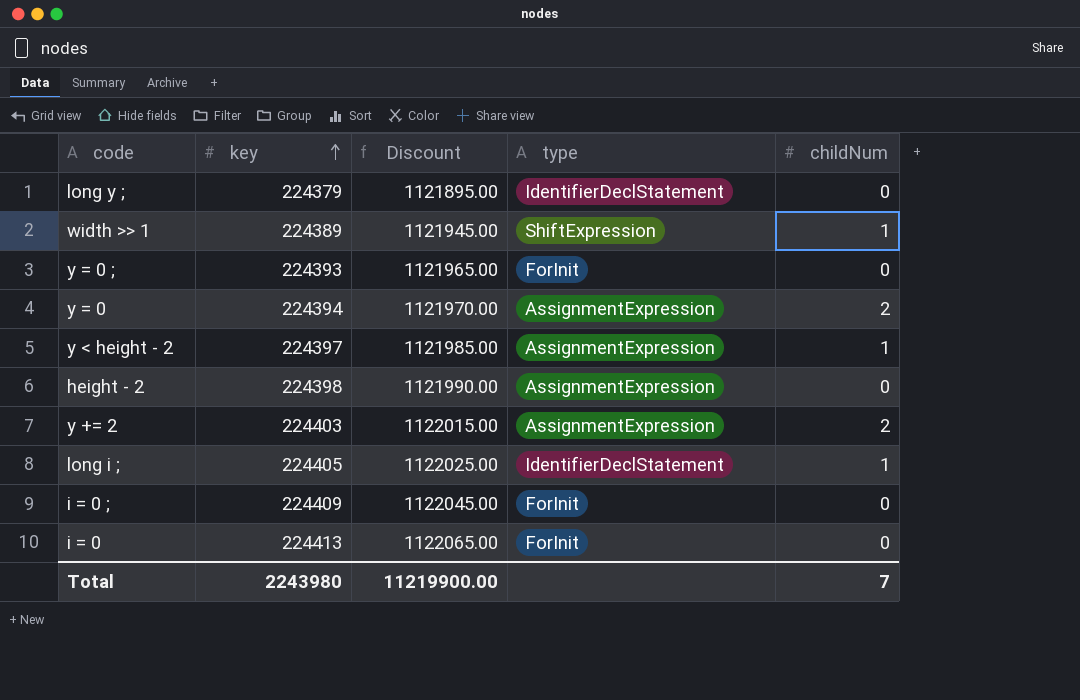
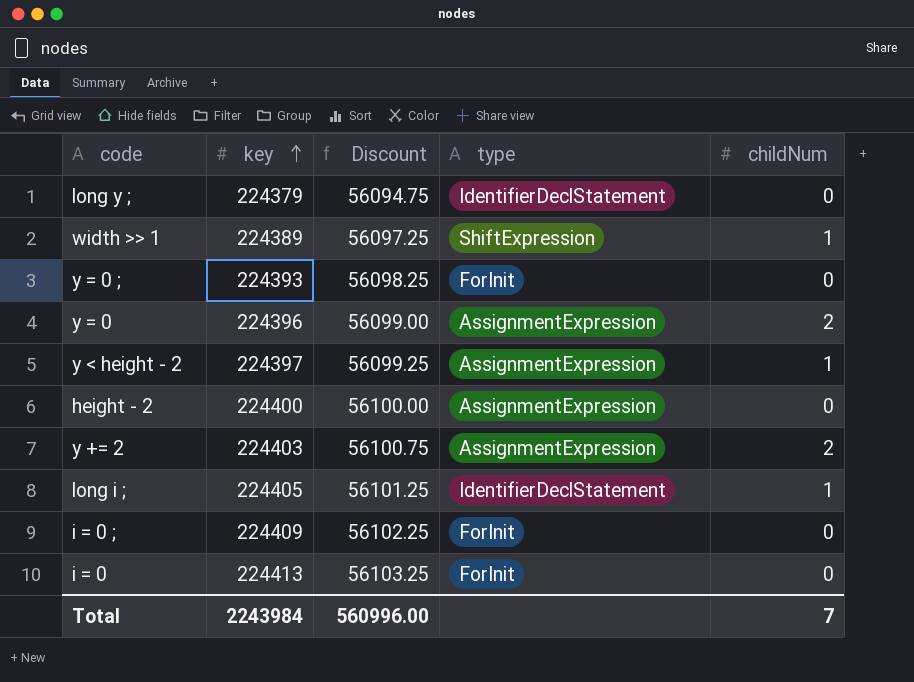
column Discount | formula: [key] * 5 -> [key] * 0.25
y = 0 | key: 224394 -> 224396
height - 2 | key: 224398 -> 224400
Total | key: 2243980 -> 2243984
Total | Discount: 11219900.00 -> 560996.00

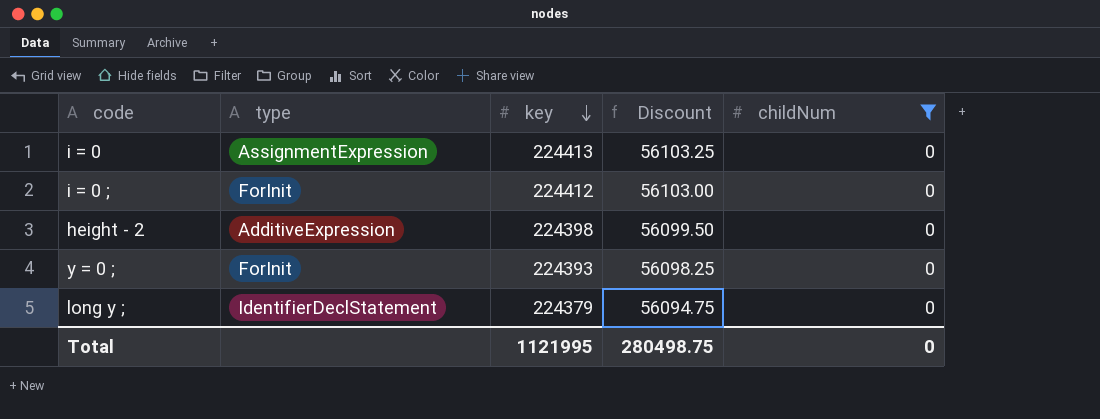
filter: none -> childNum = 0
row order: key ascending -> key descending
column type | position: 4 -> 2
i = 0 | type: ForInit -> AssignmentExpression
i = 0 ; | key: 224409 -> 224412
i = 0 ; | Discount: 56102.25 -> 56103.00
height - 2 | type: AssignmentExpression -> AdditiveExpression
height - 2 | key: 224400 -> 224398
height - 2 | Discount: 56100.00 -> 56099.50
Total | key: 2243984 -> 1121995
Total | Discount: 560996.00 -> 280498.75
Total | childNum: 7 -> 0

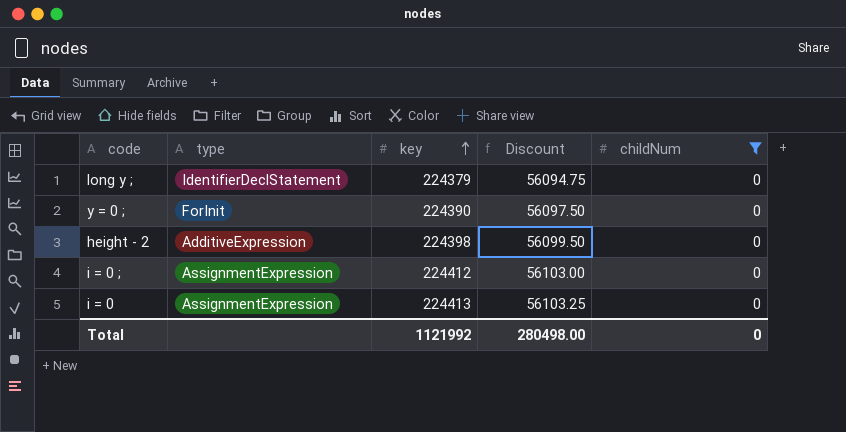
row order: key descending -> key ascending
y = 0 ; | key: 224393 -> 224390
y = 0 ; | Discount: 56098.25 -> 56097.50
i = 0 ; | type: ForInit -> AssignmentExpression
Total | key: 1121995 -> 1121992
Total | Discount: 280498.75 -> 280498.00

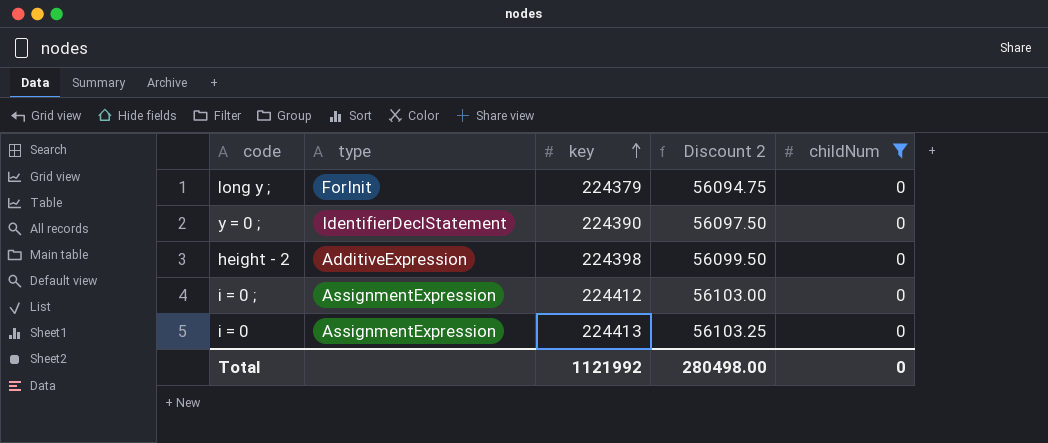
column name: Discount -> Discount 2
long y ; | type: IdentifierDeclStatement -> ForInit
y = 0 ; | type: ForInit -> IdentifierDeclStatement

